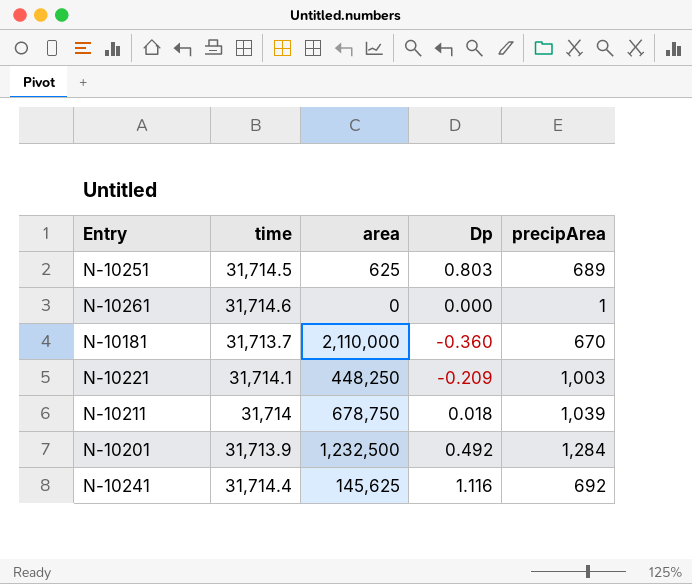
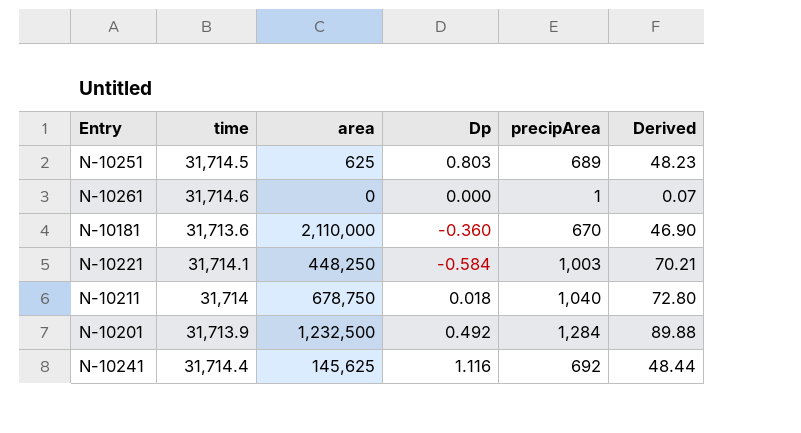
column Derived | formula: none -> [precipArea] * 0.07
N-10181 | time: 31,713.7 -> 31,713.6
N-10221 | Dp: -0.209 -> -0.584
N-10211 | precipArea: 1,039 -> 1,040

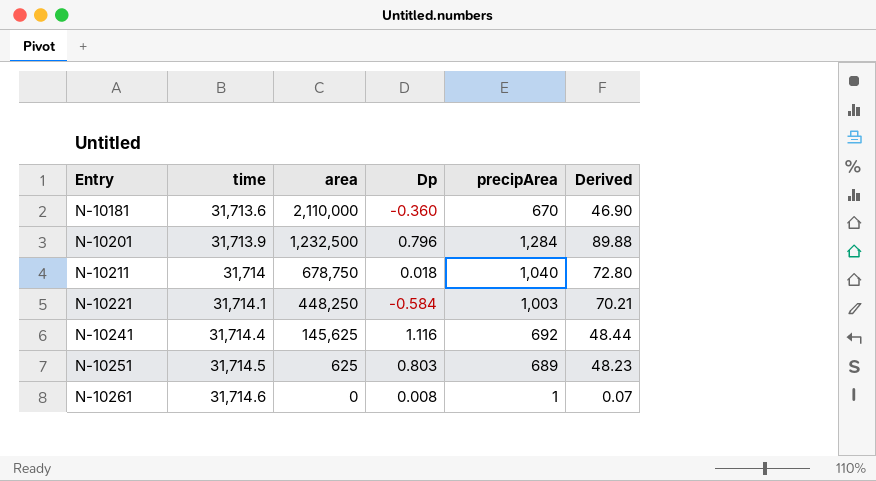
row order: none -> Entry ascending
N-10201 | Dp: 0.492 -> 0.796
N-10261 | Dp: 0.000 -> 0.008

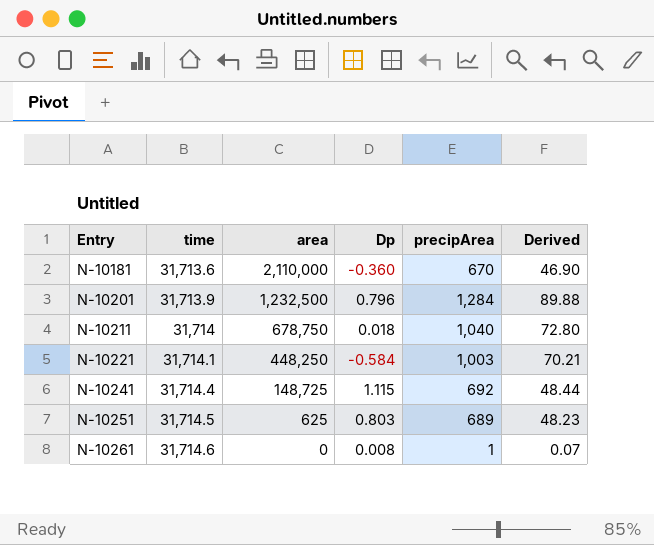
N-10241 | area: 145,625 -> 148,725
N-10241 | Dp: 1.116 -> 1.115

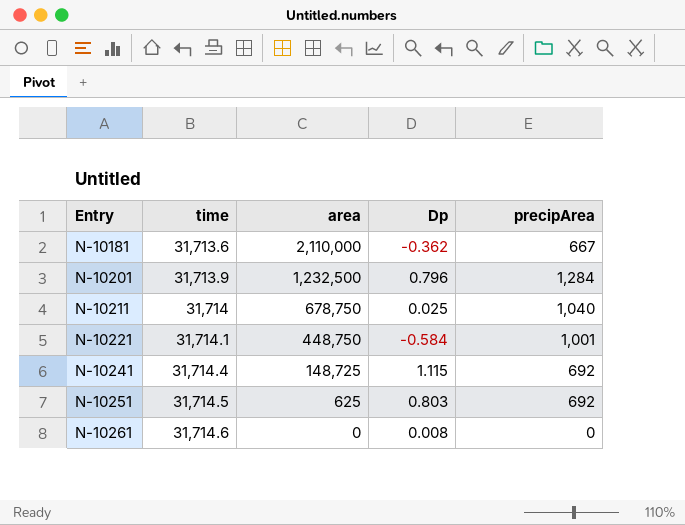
column Derived | formula: [precipArea] * 0.07 -> none
N-10181 | Dp: -0.360 -> -0.362
N-10181 | precipArea: 670 -> 667
N-10211 | Dp: 0.018 -> 0.025
N-10221 | area: 448,250 -> 448,750
N-10221 | precipArea: 1,003 -> 1,001
N-10251 | precipArea: 689 -> 692
N-10261 | precipArea: 1 -> 0

